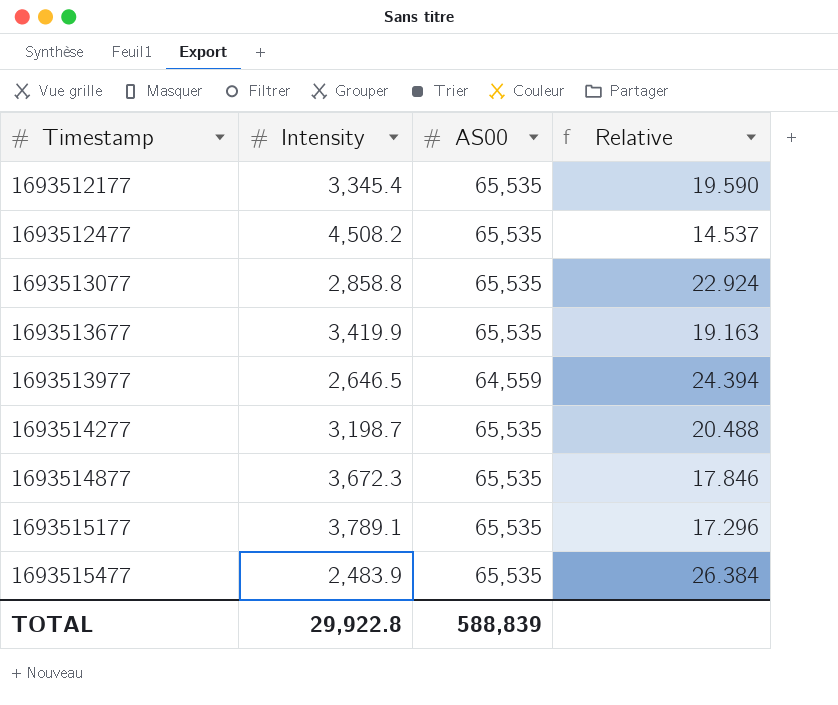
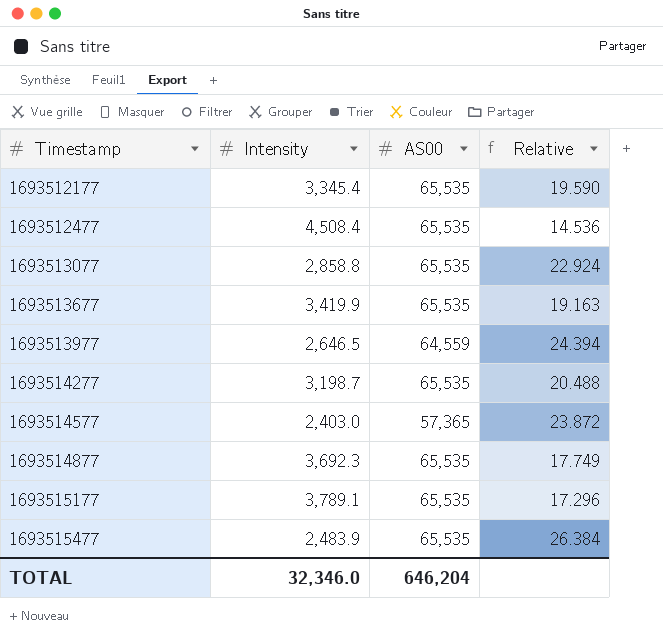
1693512477 | Intensity: 4,508.2 -> 4,508.4
1693512477 | Relative: 14.537 -> 14.536
row 1693514577: none -> 2,403.0 | 57,365 | 23.872
1693514877 | Intensity: 3,672.3 -> 3,692.3
1693514877 | Relative: 17.846 -> 17.749
TOTAL | Intensity: 29,922.8 -> 32,346.0
TOTAL | AS00: 588,839 -> 646,204

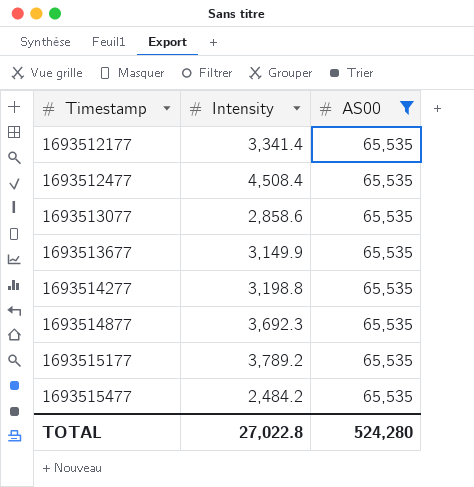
filter: none -> AS00 = 65,535
column Relative | formula: [AS00] / [Intensity] -> none
1693512177 | Intensity: 3,345.4 -> 3,341.4
1693513077 | Intensity: 2,858.8 -> 2,858.6
1693513677 | Intensity: 3,419.9 -> 3,149.9
1693514277 | Intensity: 3,198.7 -> 3,198.8
1693515177 | Intensity: 3,789.1 -> 3,789.2
1693515477 | Intensity: 2,483.9 -> 2,484.2
TOTAL | Intensity: 32,346.0 -> 27,022.8
TOTAL | AS00: 646,204 -> 524,280

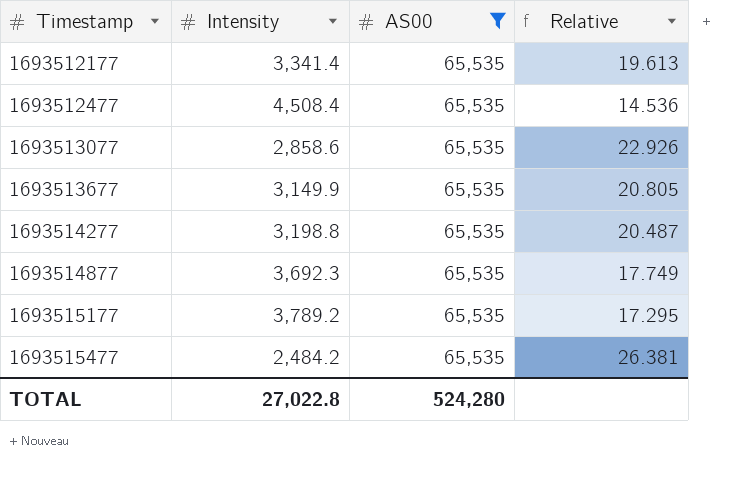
column Relative | formula: none -> [AS00] / [Intensity]

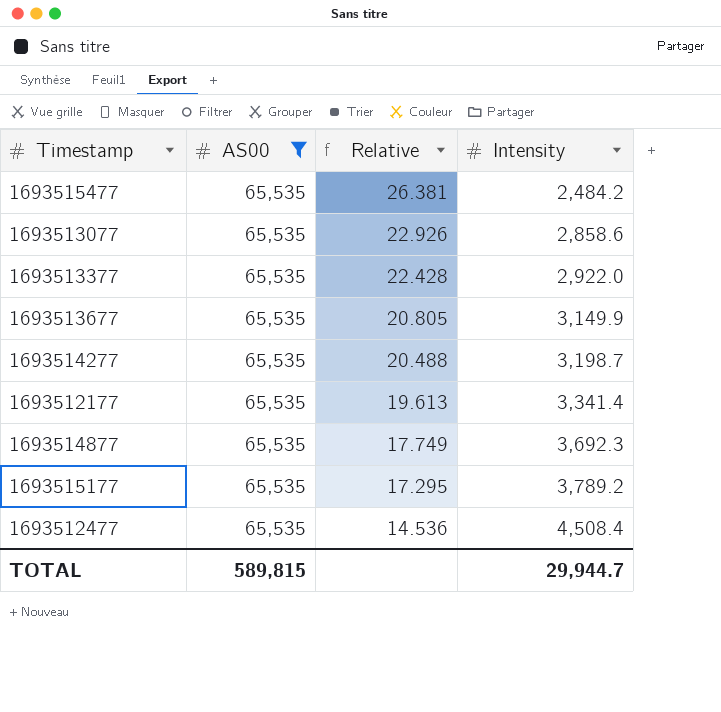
row order: Timestamp ascending -> Relative descending
column Intensity | position: 2 -> 4
row 1693513377: none -> 65,535 | 22.428 | 2,922.0
1693514277 | Relative: 20.487 -> 20.488
1693514277 | Intensity: 3,198.8 -> 3,198.7
TOTAL | AS00: 524,280 -> 589,815
TOTAL | Intensity: 27,022.8 -> 29,944.7

